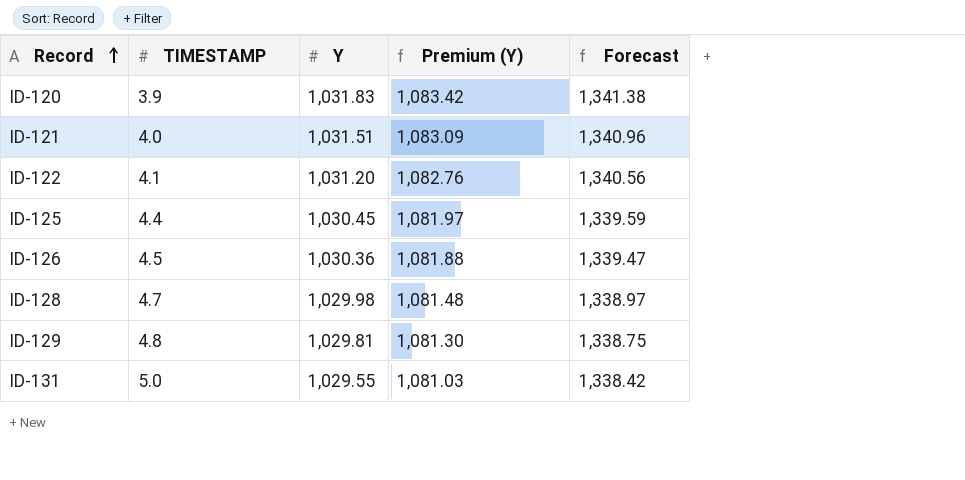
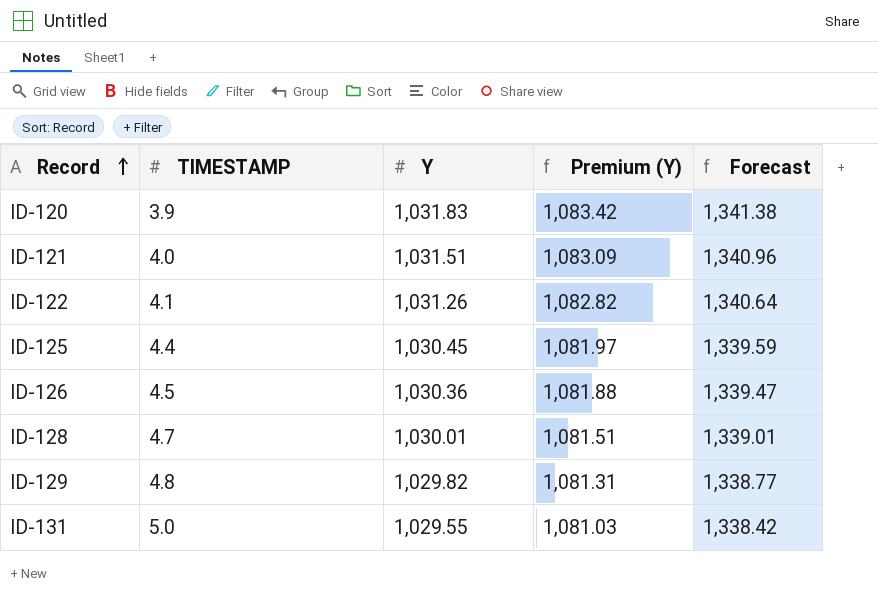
ID-122 | Y: 1,031.20 -> 1,031.26
ID-122 | Premium (Y): 1,082.76 -> 1,082.82
ID-122 | Forecast: 1,340.56 -> 1,340.64
ID-128 | Y: 1,029.98 -> 1,030.01
ID-128 | Premium (Y): 1,081.48 -> 1,081.51
ID-128 | Forecast: 1,338.97 -> 1,339.01
ID-129 | Y: 1,029.81 -> 1,029.82
ID-129 | Premium (Y): 1,081.30 -> 1,081.31
ID-129 | Forecast: 1,338.75 -> 1,338.77

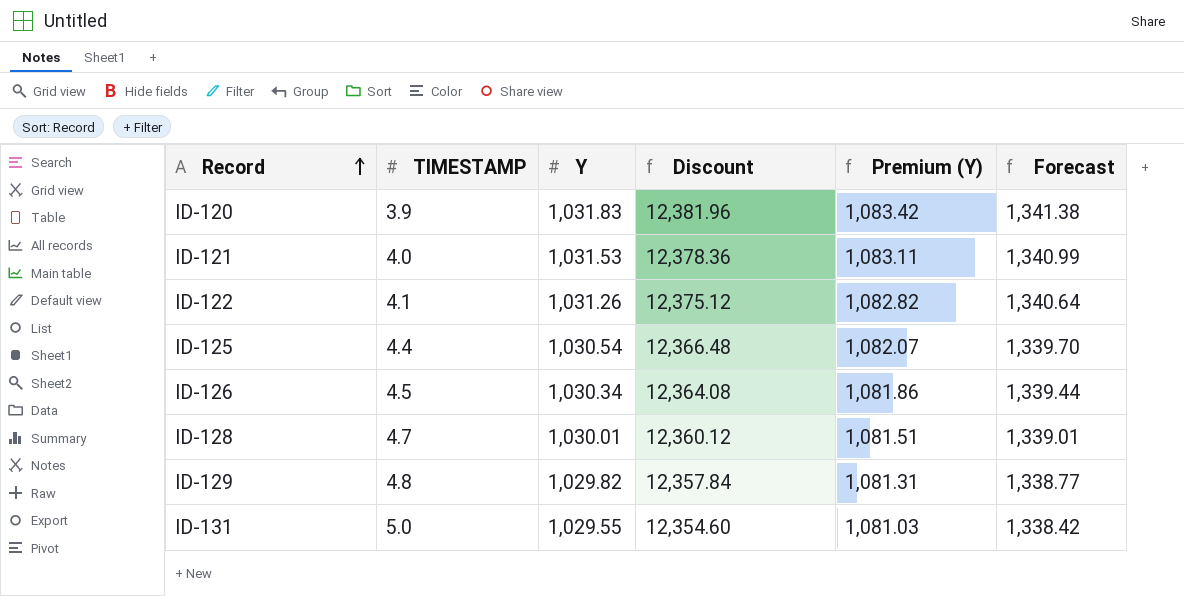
column Discount | formula: none -> [Y] * 12
ID-121 | Y: 1,031.51 -> 1,031.53
ID-121 | Premium (Y): 1,083.09 -> 1,083.11
ID-121 | Forecast: 1,340.96 -> 1,340.99
ID-125 | Y: 1,030.45 -> 1,030.54
ID-125 | Premium (Y): 1,081.97 -> 1,082.07
ID-125 | Forecast: 1,339.59 -> 1,339.70
ID-126 | Y: 1,030.36 -> 1,030.34
ID-126 | Premium (Y): 1,081.88 -> 1,081.86
ID-126 | Forecast: 1,339.47 -> 1,339.44

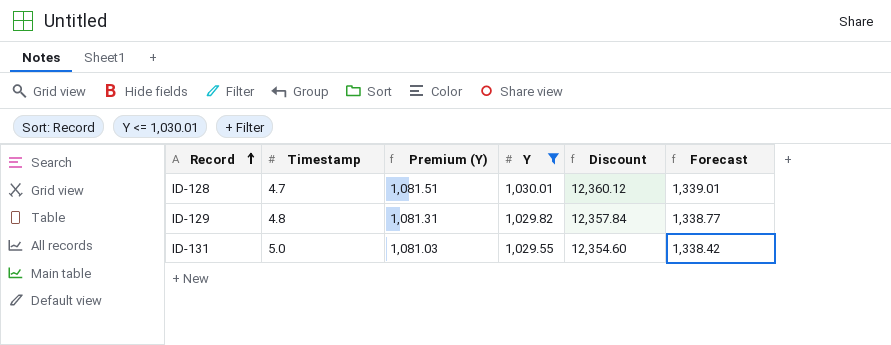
filter: none -> Y <= 1,030.01
column name: TIMESTAMP -> Timestamp
column Premium (Y) | position: 5 -> 3

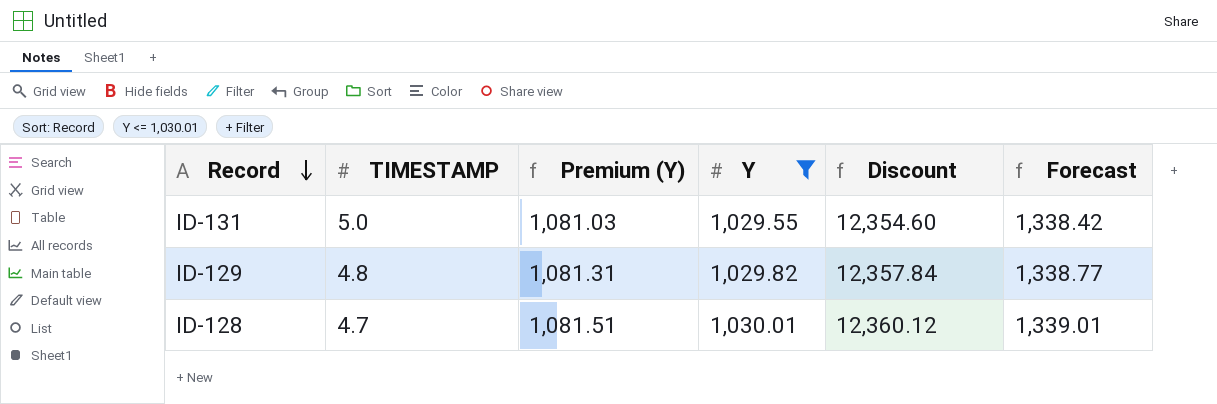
row order: Record ascending -> Record descending
column name: Timestamp -> TIMESTAMP

